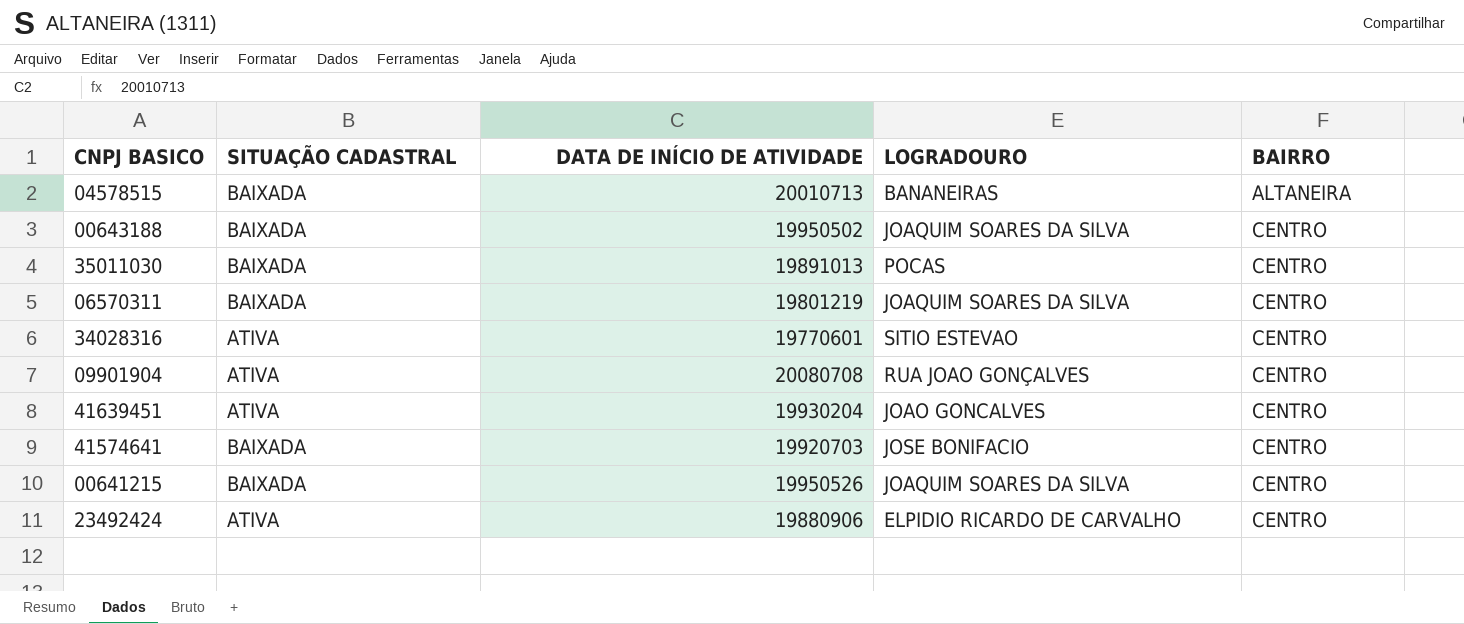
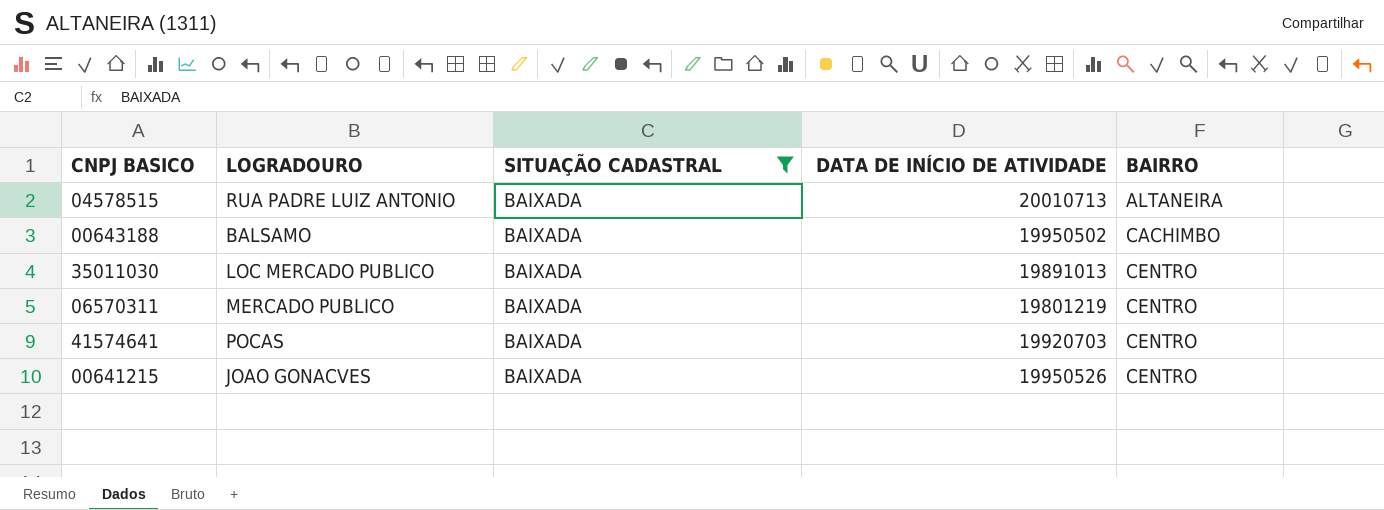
filter: none -> SITUAÇÃO CADASTRAL = BAIXADA
column LOGRADOURO | position: 4 -> 2
04578515 | LOGRADOURO: BANANEIRAS -> RUA PADRE LUIZ ANTONIO
00643188 | LOGRADOURO: JOAQUIM SOARES DA SILVA -> BALSAMO
00643188 | BAIRRO: CENTRO -> CACHIMBO
35011030 | LOGRADOURO: POCAS -> LOC MERCADO PUBLICO
06570311 | LOGRADOURO: JOAQUIM SOARES DA SILVA -> MERCADO PUBLICO
41574641 | LOGRADOURO: JOSE BONIFACIO -> POCAS
00641215 | LOGRADOURO: JOAQUIM SOARES DA SILVA -> JOAO GONACVES

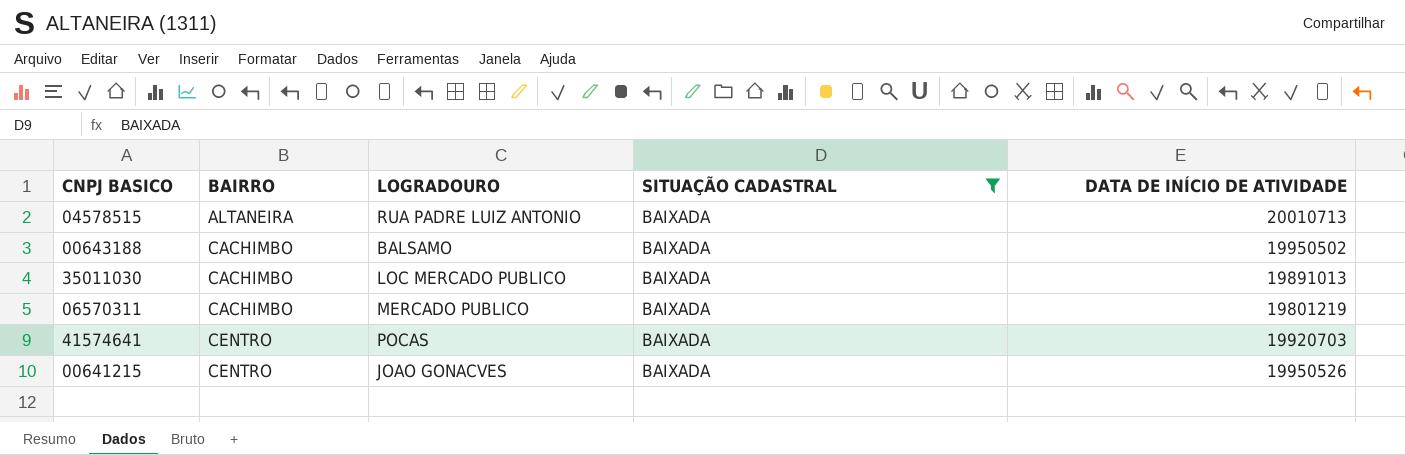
column BAIRRO | position: 5 -> 2
35011030 | BAIRRO: CENTRO -> CACHIMBO
06570311 | BAIRRO: CENTRO -> CACHIMBO

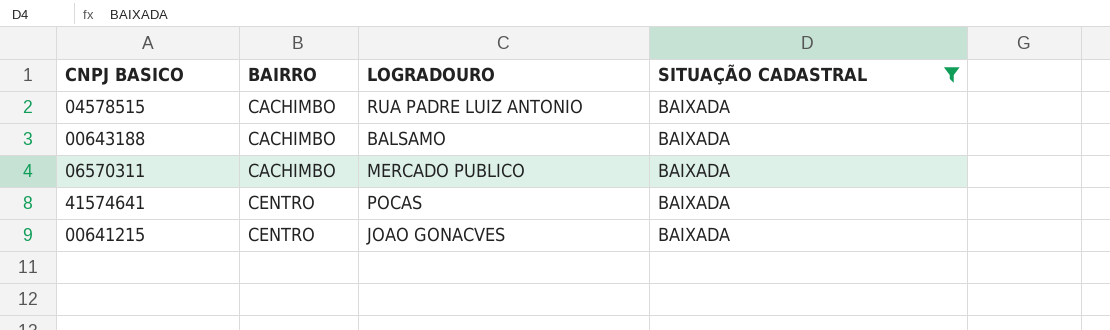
column DATA DE INÍCIO DE ATIVIDADE | position: 5 -> none
row 35011030: CACHIMBO | LOC MERCADO PUBLICO | BAIXADA | 19891013 -> none
04578515 | BAIRRO: ALTANEIRA -> CACHIMBO

